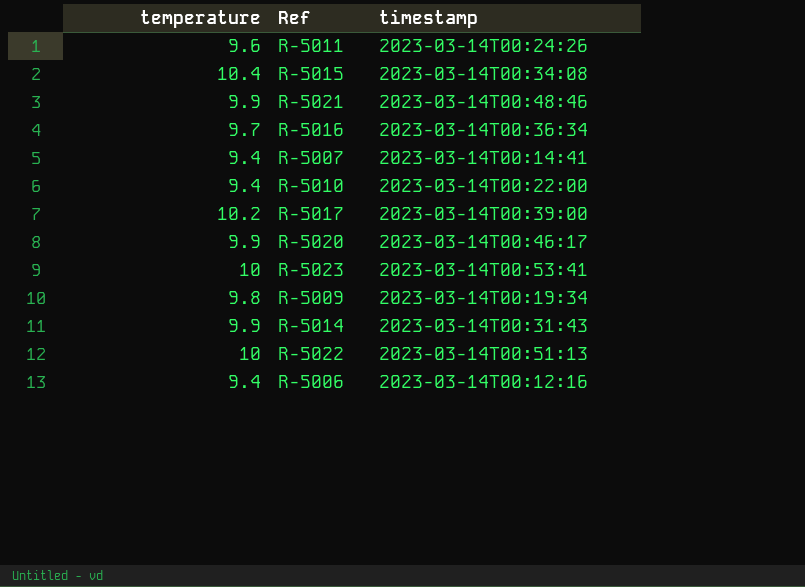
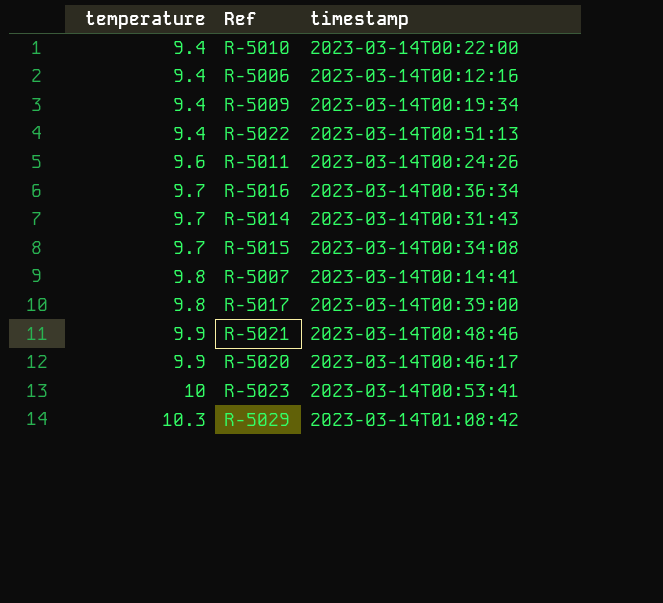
row order: none -> temperature ascending
R-5009 | temperature: 9.8 -> 9.4
R-5022 | temperature: 10 -> 9.4
R-5014 | temperature: 9.9 -> 9.7
R-5015 | temperature: 10.4 -> 9.7
R-5007 | temperature: 9.4 -> 9.8
R-5017 | temperature: 10.2 -> 9.8
row R-5029: none -> 10.3 | 2023-03-14T01:08:42

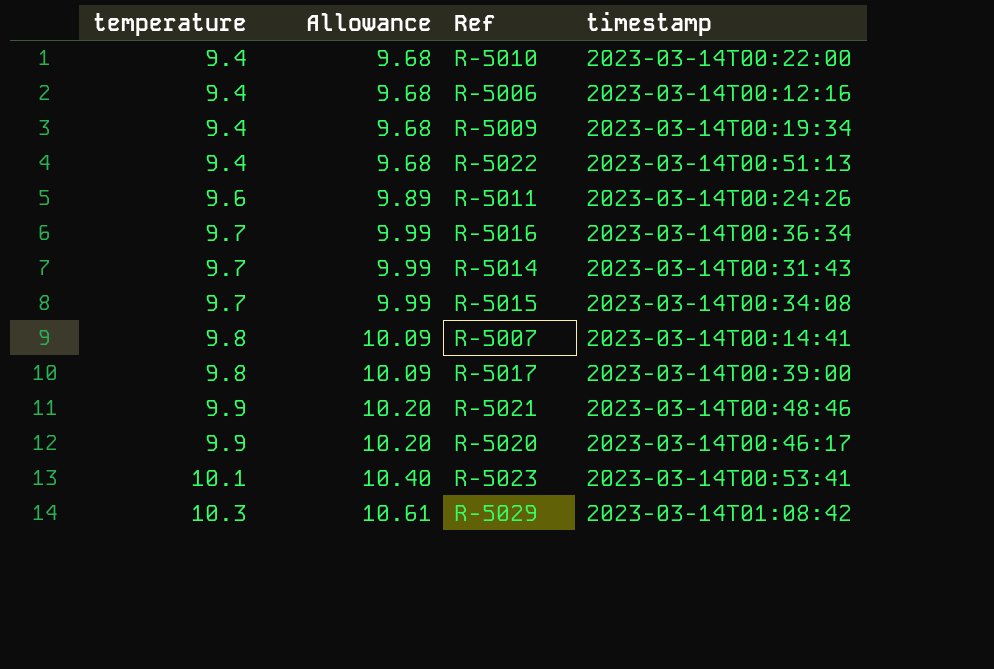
column Allowance | formula: none -> [temperature] * 1.03
R-5023 | temperature: 10 -> 10.1

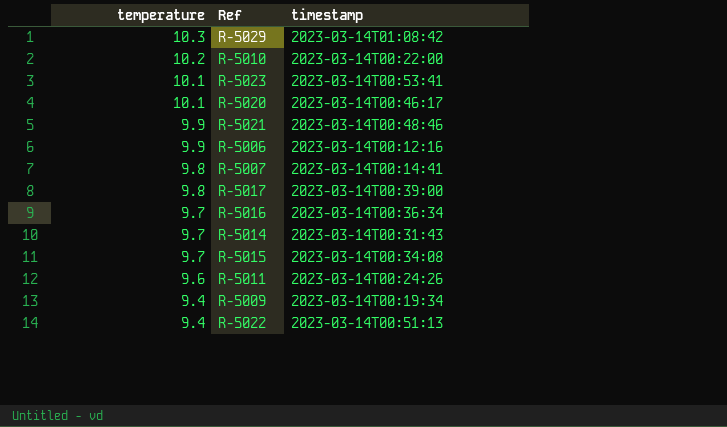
row order: temperature ascending -> temperature descending
column Allowance | formula: [temperature] * 1.03 -> none
R-5010 | temperature: 9.4 -> 10.2
R-5020 | temperature: 9.9 -> 10.1
R-5006 | temperature: 9.4 -> 9.9

